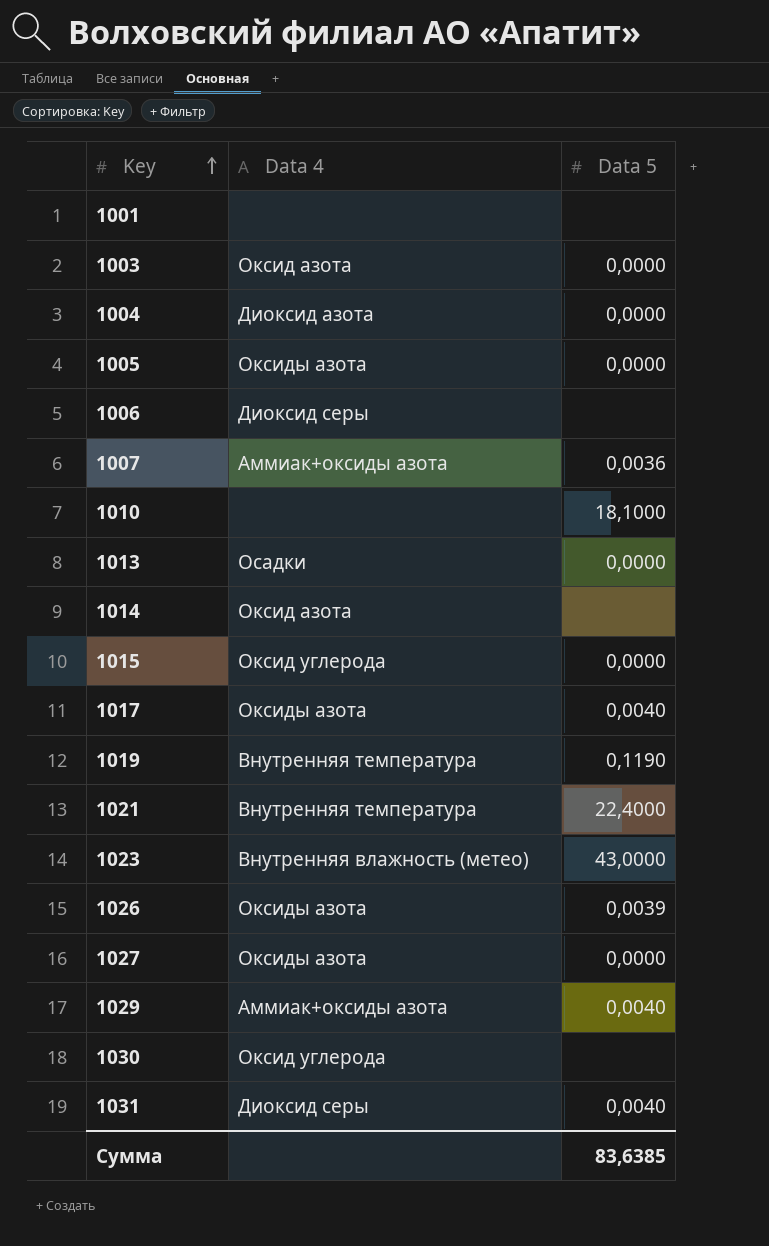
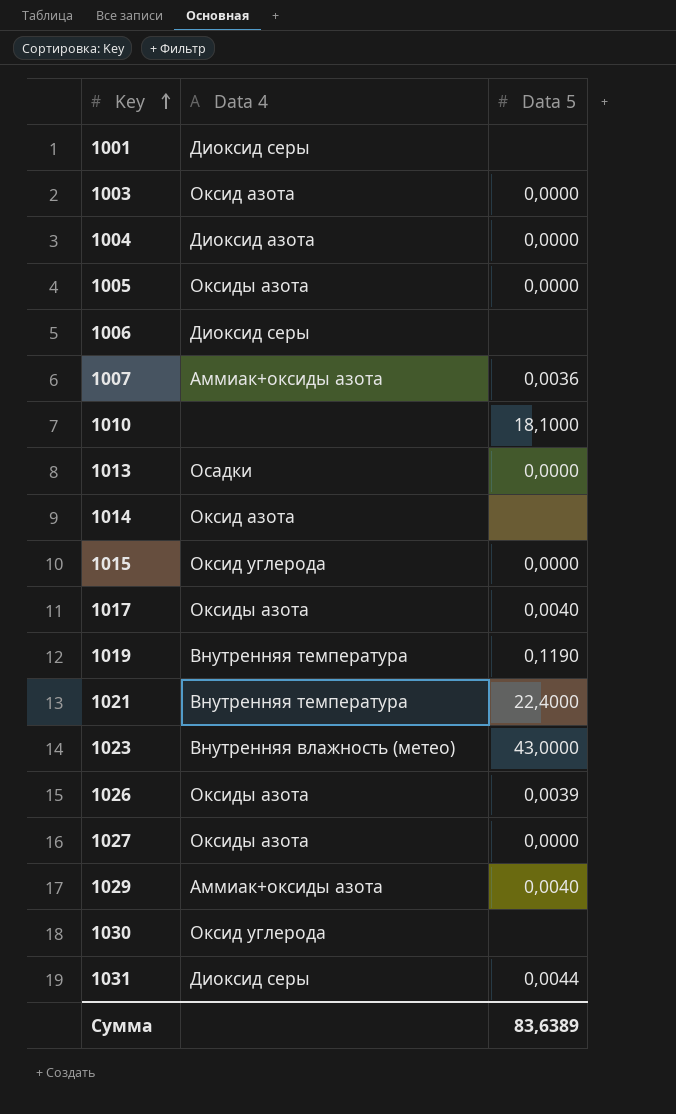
1001 | Data 4: none -> Диоксид серы
1031 | Data 5: 0,0040 -> 0,0044
Сумма | Data 5: 83,6385 -> 83,6389

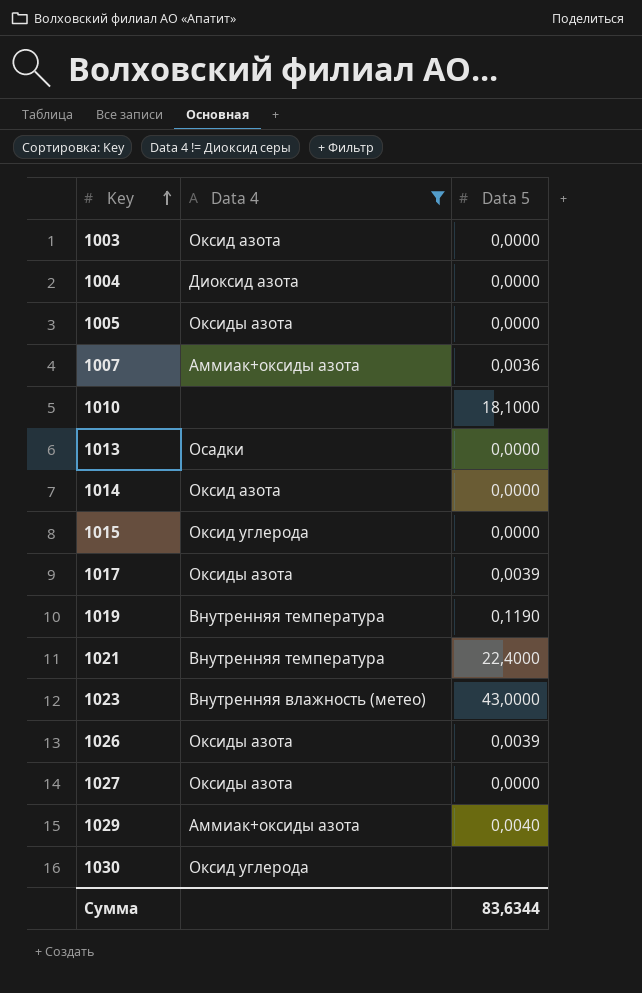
filter: none -> Data 4 != Диоксид серы
1014 | Data 5: none -> 0,0000
1017 | Data 5: 0,0040 -> 0,0039
Сумма | Data 5: 83,6389 -> 83,6344

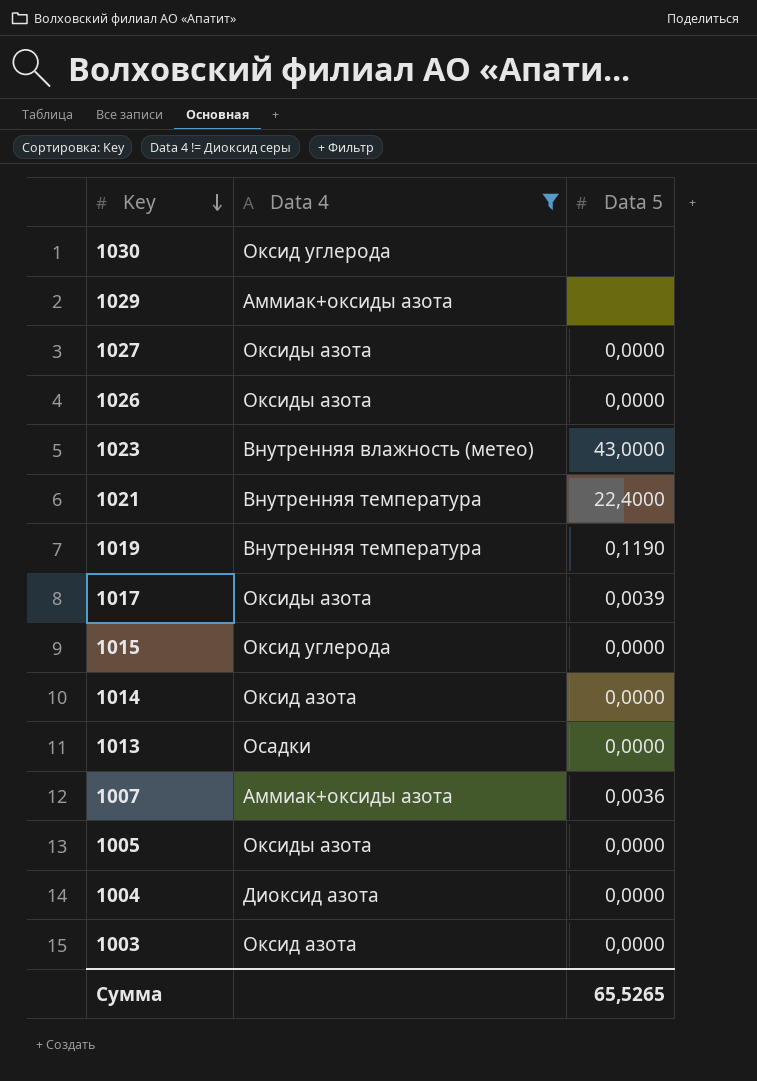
row order: Key ascending -> Key descending
row 1010: none | 18,1000 -> none
1029 | Data 5: 0,0040 -> none
1026 | Data 5: 0,0039 -> 0,0000
Сумма | Data 5: 83,6344 -> 65,5265

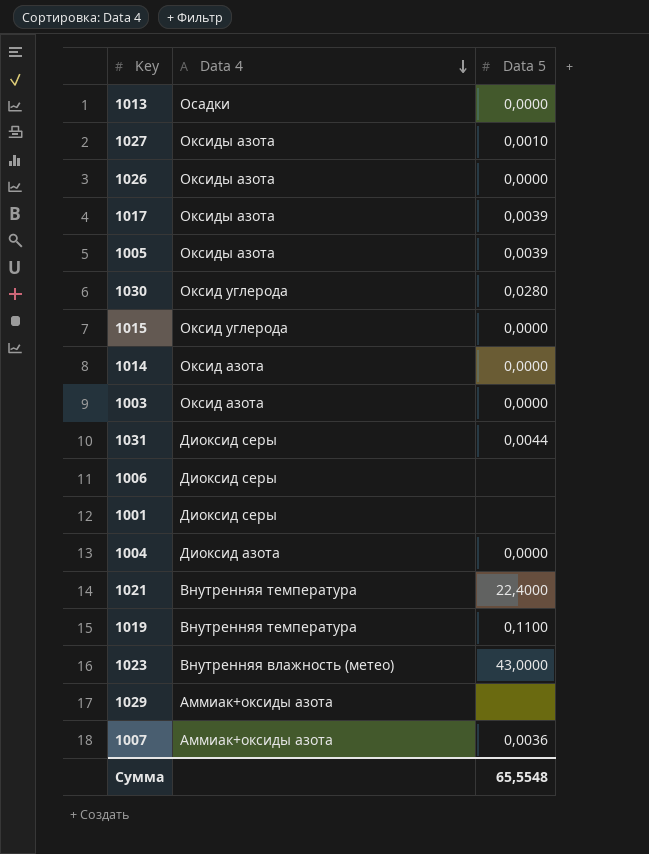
filter: Data 4 != Диоксид серы -> none
row order: Key descending -> Data 4 descending
1027 | Data 5: 0,0000 -> 0,0010
1005 | Data 5: 0,0000 -> 0,0039
1030 | Data 5: none -> 0,0280
1019 | Data 5: 0,1190 -> 0,1100
Сумма | Data 5: 65,5265 -> 65,5548

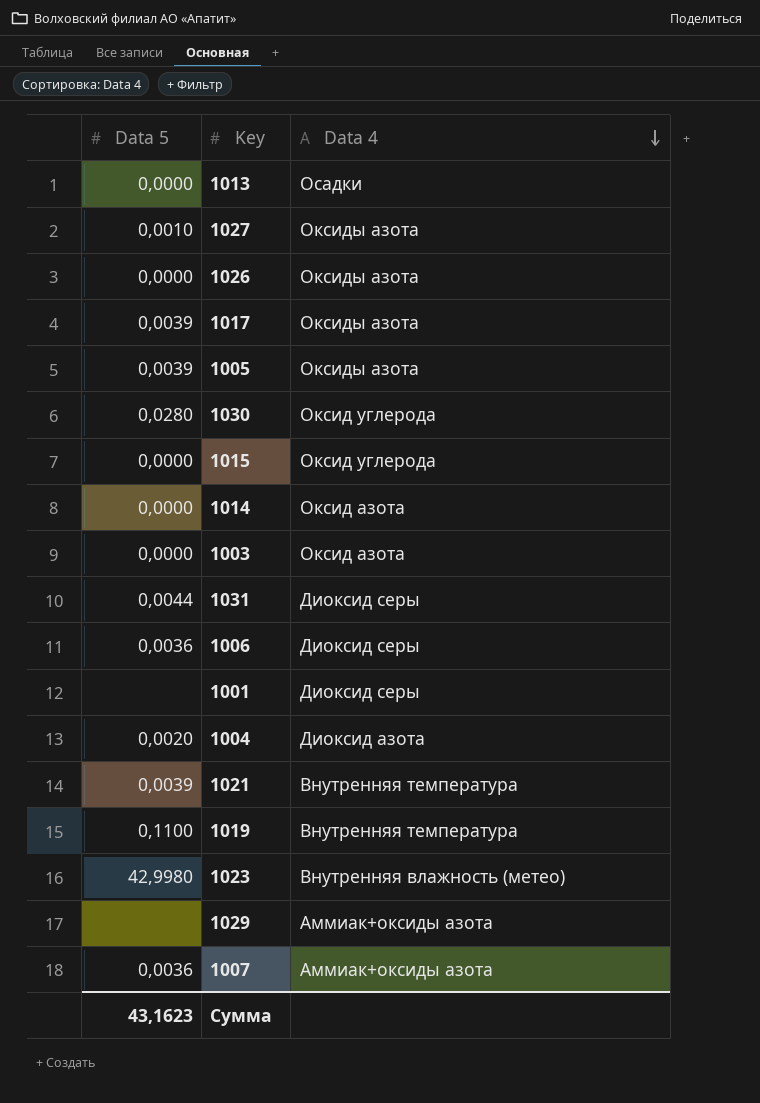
column Data 5 | position: 3 -> 1
1006 | Data 5: none -> 0,0036
1004 | Data 5: 0,0000 -> 0,0020
1021 | Data 5: 22,4000 -> 0,0039
1023 | Data 5: 43,0000 -> 42,9980
Сумма | Data 5: 65,5548 -> 43,1623

